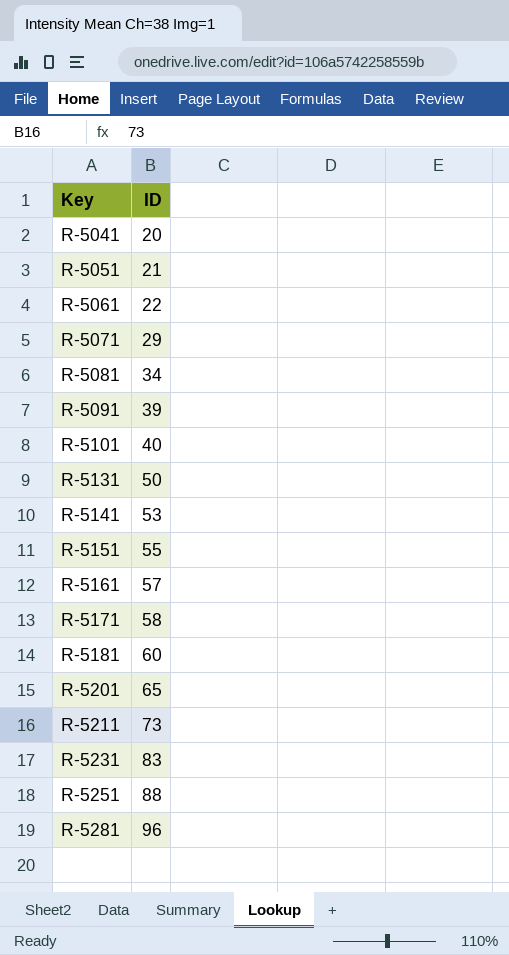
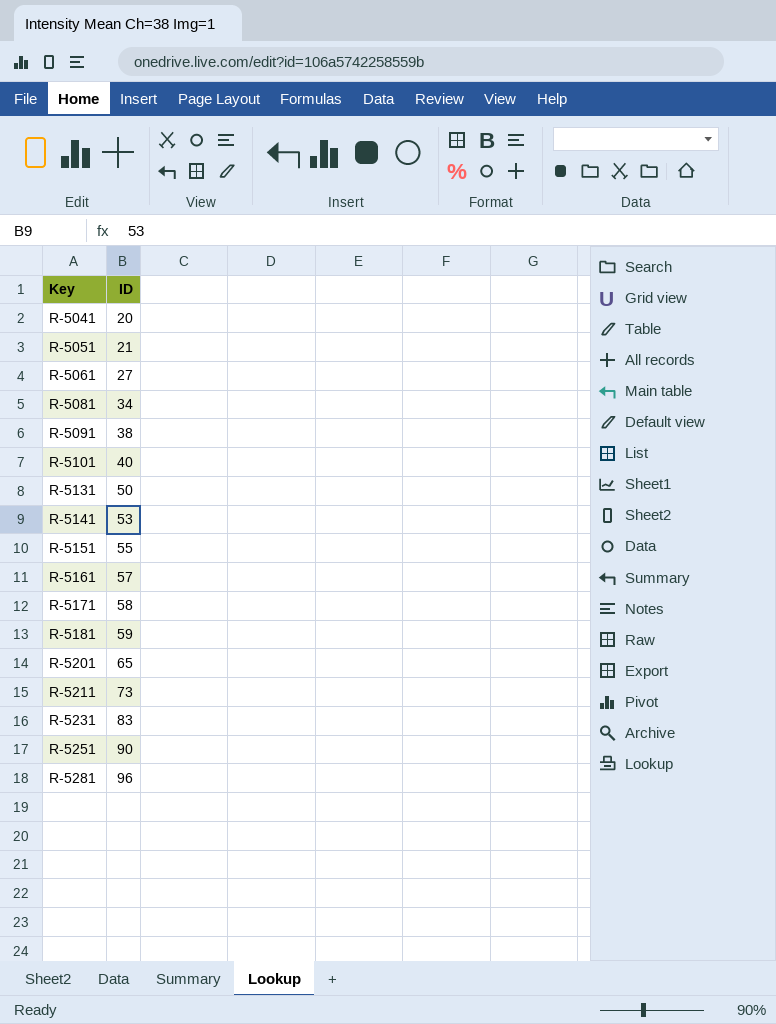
row R-5071: 29 -> none
R-5061 | ID: 22 -> 27
R-5091 | ID: 39 -> 38
R-5181 | ID: 60 -> 59
R-5251 | ID: 88 -> 90

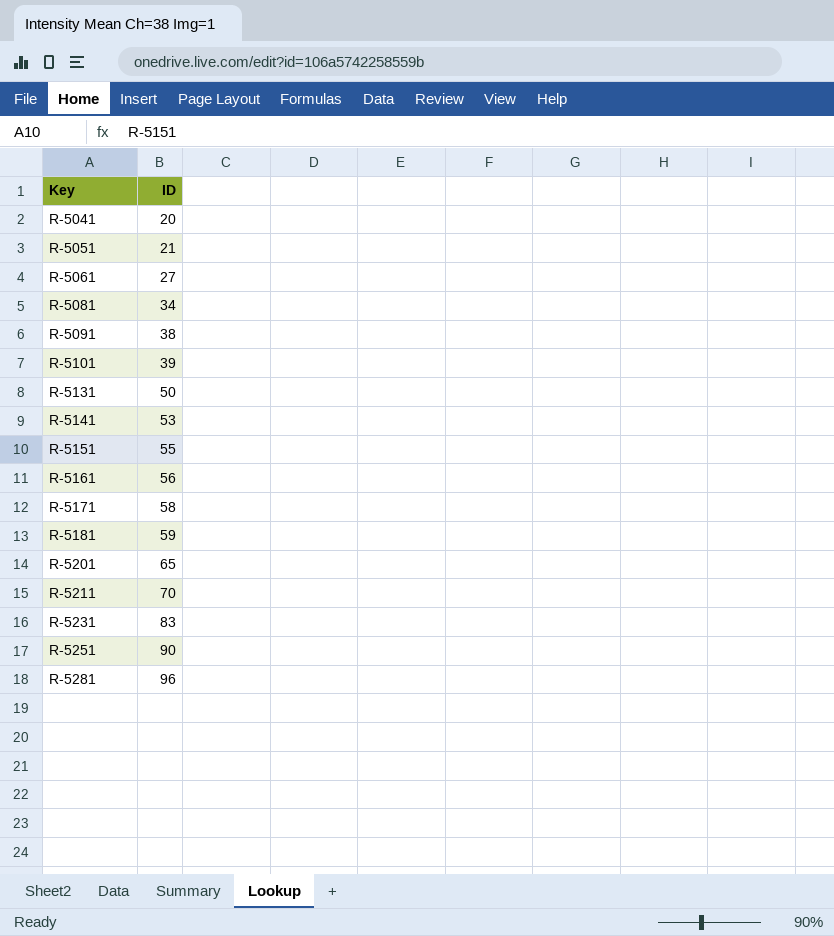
R-5101 | ID: 40 -> 39
R-5161 | ID: 57 -> 56
R-5211 | ID: 73 -> 70

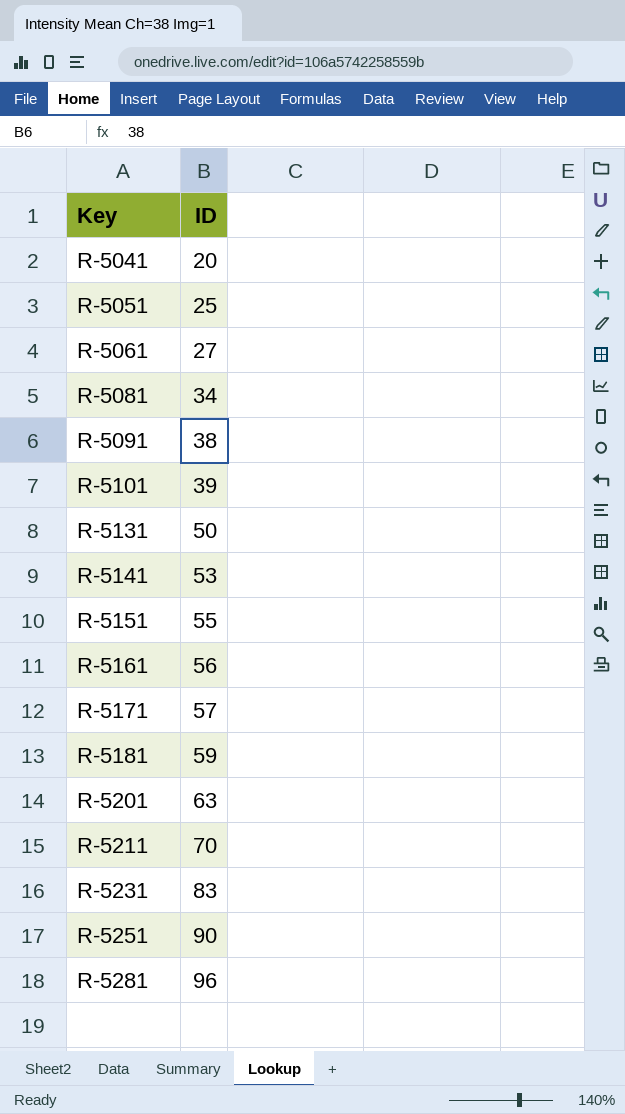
R-5051 | ID: 21 -> 25
R-5171 | ID: 58 -> 57
R-5201 | ID: 65 -> 63

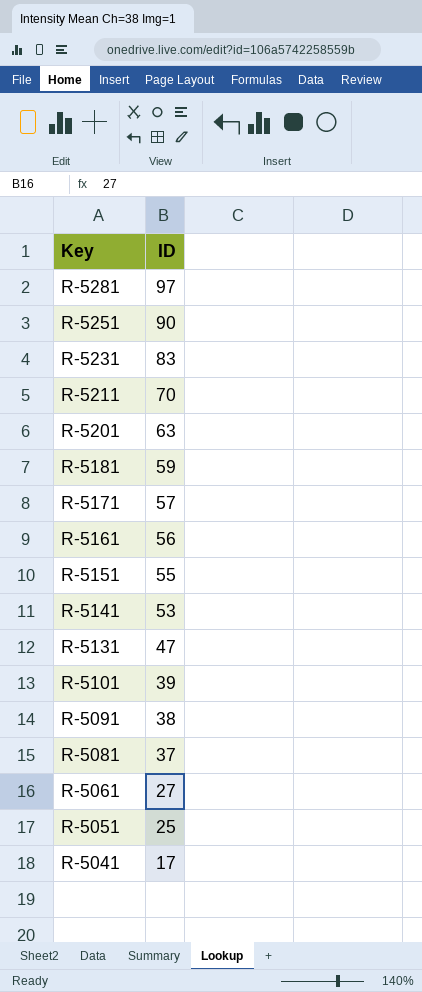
row order: Key ascending -> Key descending
R-5281 | ID: 96 -> 97
R-5131 | ID: 50 -> 47
R-5081 | ID: 34 -> 37
R-5041 | ID: 20 -> 17

